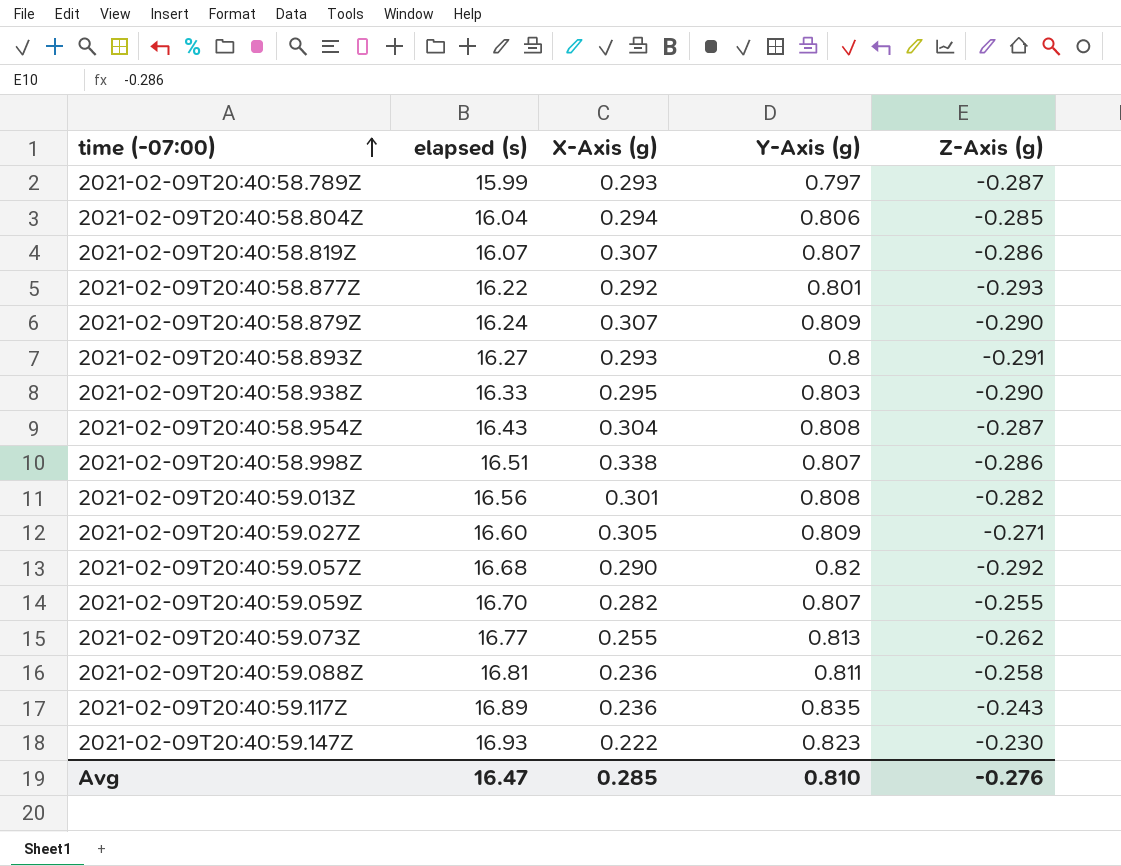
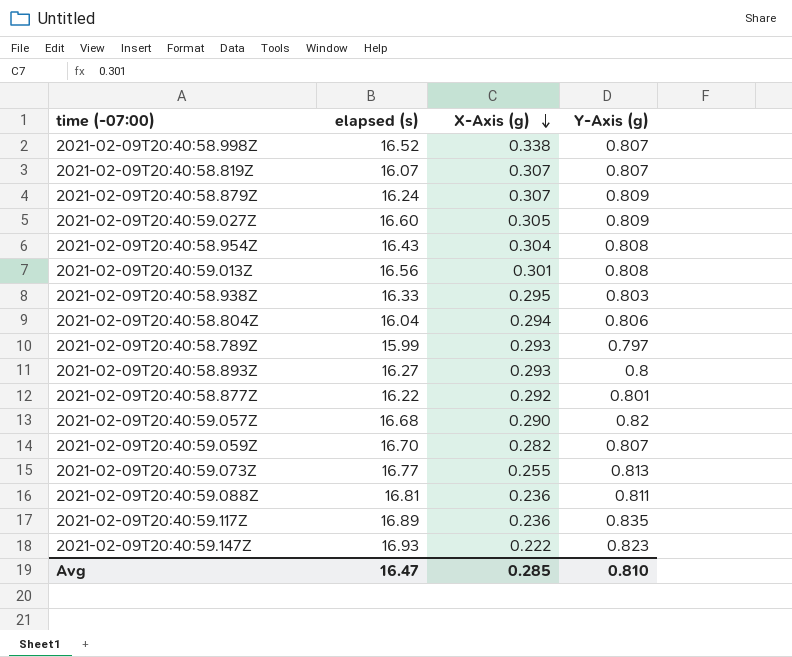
row order: time (-07:00) ascending -> X-Axis (g) descending
column Z-Axis (g) | position: 5 -> none
2021-02-09T20:40:58.998Z | elapsed (s): 16.51 -> 16.52

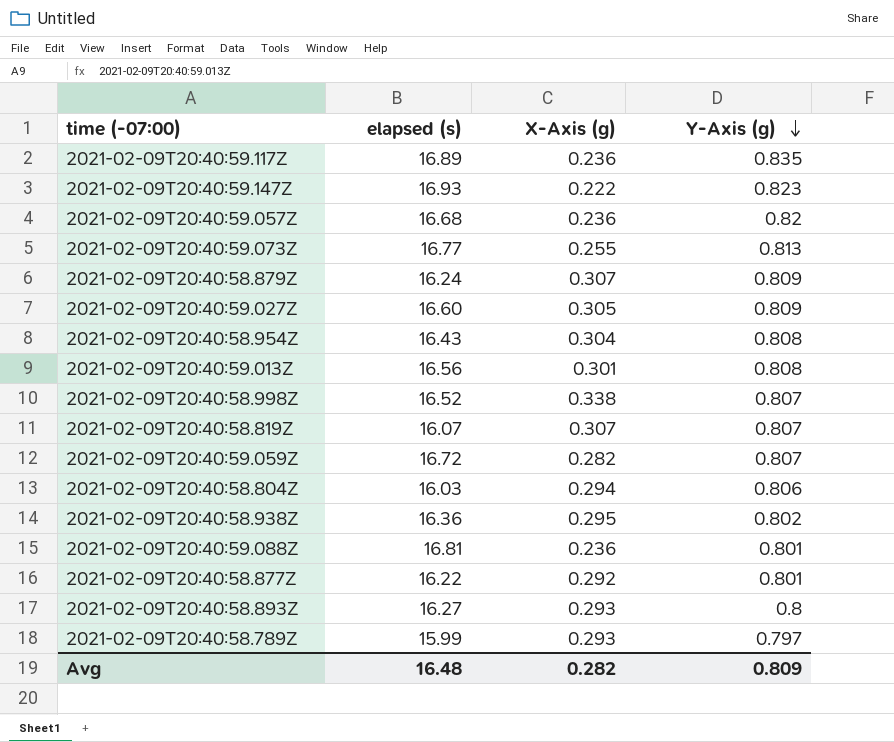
row order: X-Axis (g) descending -> Y-Axis (g) descending
2021-02-09T20:40:59.057Z | X-Axis (g): 0.290 -> 0.236
2021-02-09T20:40:59.059Z | elapsed (s): 16.70 -> 16.72
2021-02-09T20:40:58.804Z | elapsed (s): 16.04 -> 16.03
2021-02-09T20:40:58.938Z | elapsed (s): 16.33 -> 16.36
2021-02-09T20:40:58.938Z | Y-Axis (g): 0.803 -> 0.802
2021-02-09T20:40:59.088Z | Y-Axis (g): 0.811 -> 0.801
Avg | elapsed (s): 16.47 -> 16.48
Avg | X-Axis (g): 0.285 -> 0.282
Avg | Y-Axis (g): 0.810 -> 0.809

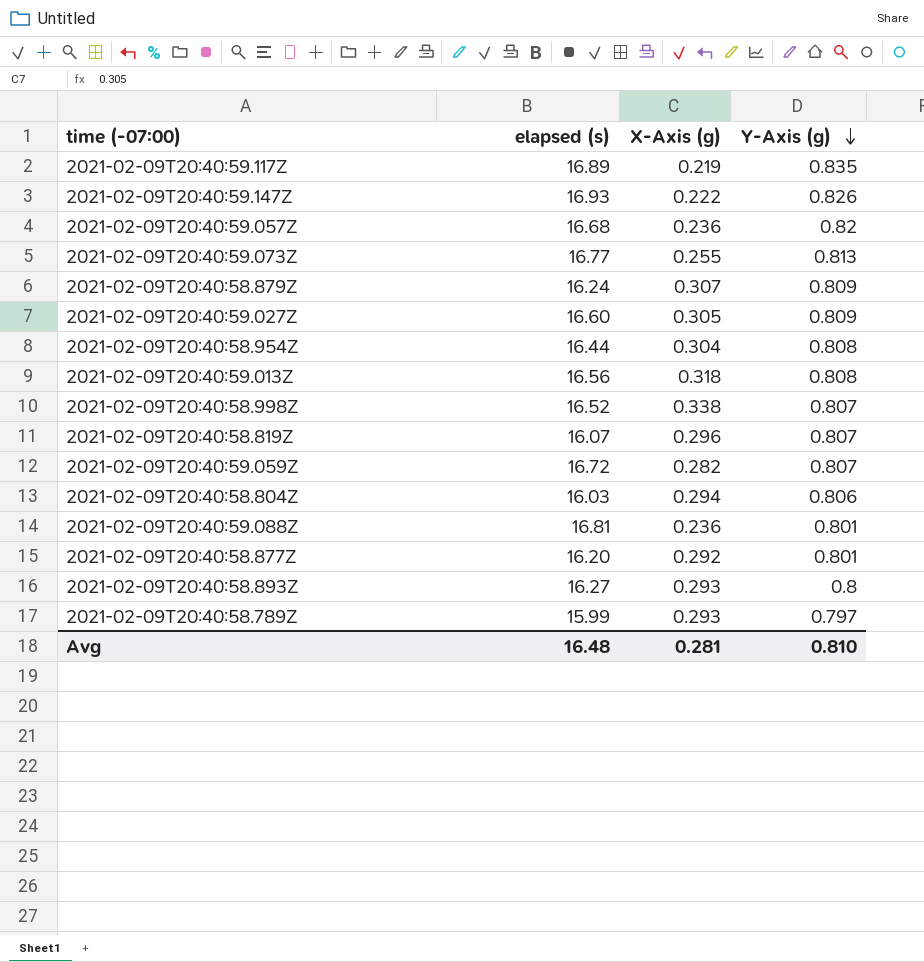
row 2021-02-09T20:40:58.938Z: 16.36 | 0.295 | 0.802 -> none
2021-02-09T20:40:59.117Z | X-Axis (g): 0.236 -> 0.219
2021-02-09T20:40:59.147Z | Y-Axis (g): 0.823 -> 0.826
2021-02-09T20:40:58.954Z | elapsed (s): 16.43 -> 16.44
2021-02-09T20:40:59.013Z | X-Axis (g): 0.301 -> 0.318
2021-02-09T20:40:58.819Z | X-Axis (g): 0.307 -> 0.296
2021-02-09T20:40:58.877Z | elapsed (s): 16.22 -> 16.20
Avg | X-Axis (g): 0.282 -> 0.281
Avg | Y-Axis (g): 0.809 -> 0.810

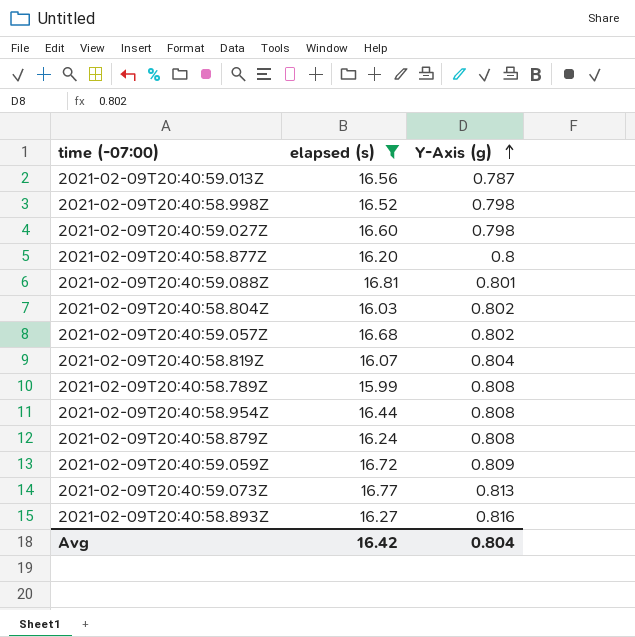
filter: none -> elapsed (s) <= 16.81
row order: Y-Axis (g) descending -> Y-Axis (g) ascending
column X-Axis (g) | position: 3 -> none
2021-02-09T20:40:59.013Z | Y-Axis (g): 0.808 -> 0.787
2021-02-09T20:40:58.998Z | Y-Axis (g): 0.807 -> 0.798
2021-02-09T20:40:59.027Z | Y-Axis (g): 0.809 -> 0.798
2021-02-09T20:40:58.877Z | Y-Axis (g): 0.801 -> 0.8
2021-02-09T20:40:58.804Z | Y-Axis (g): 0.806 -> 0.802
2021-02-09T20:40:59.057Z | Y-Axis (g): 0.82 -> 0.802
2021-02-09T20:40:58.819Z | Y-Axis (g): 0.807 -> 0.804
2021-02-09T20:40:58.789Z | Y-Axis (g): 0.797 -> 0.808
2021-02-09T20:40:58.879Z | Y-Axis (g): 0.809 -> 0.808
2021-02-09T20:40:59.059Z | Y-Axis (g): 0.807 -> 0.809
2021-02-09T20:40:58.893Z | Y-Axis (g): 0.8 -> 0.816
Avg | elapsed (s): 16.48 -> 16.42
Avg | Y-Axis (g): 0.810 -> 0.804

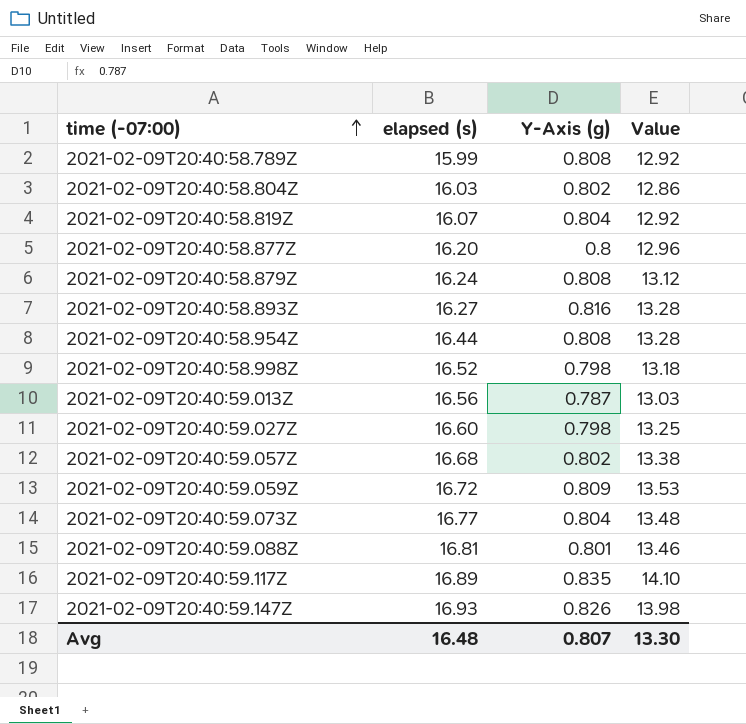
filter: elapsed (s) <= 16.81 -> none
row order: Y-Axis (g) ascending -> time (-07:00) ascending
column Value | formula: none -> [elapsed (s)] * [Y-Axis (g)]
2021-02-09T20:40:59.073Z | Y-Axis (g): 0.813 -> 0.804
Avg | elapsed (s): 16.42 -> 16.48
Avg | Y-Axis (g): 0.804 -> 0.807

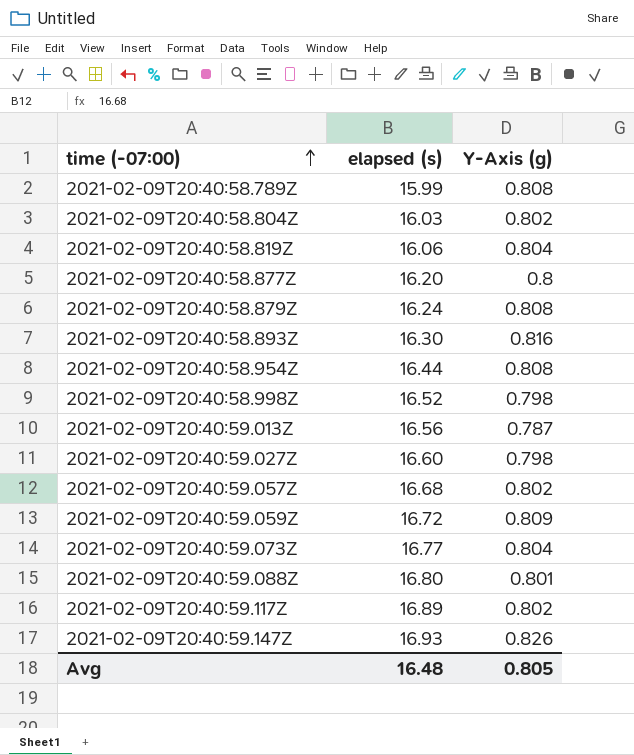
column Value | formula: [elapsed (s)] * [Y-Axis (g)] -> none
2021-02-09T20:40:58.819Z | elapsed (s): 16.07 -> 16.06
2021-02-09T20:40:58.893Z | elapsed (s): 16.27 -> 16.30
2021-02-09T20:40:59.088Z | elapsed (s): 16.81 -> 16.80
2021-02-09T20:40:59.117Z | Y-Axis (g): 0.835 -> 0.802
Avg | Y-Axis (g): 0.807 -> 0.805

